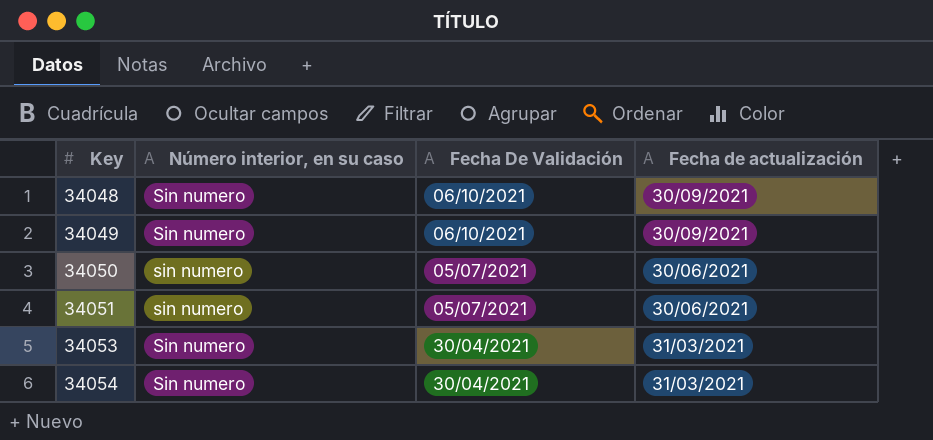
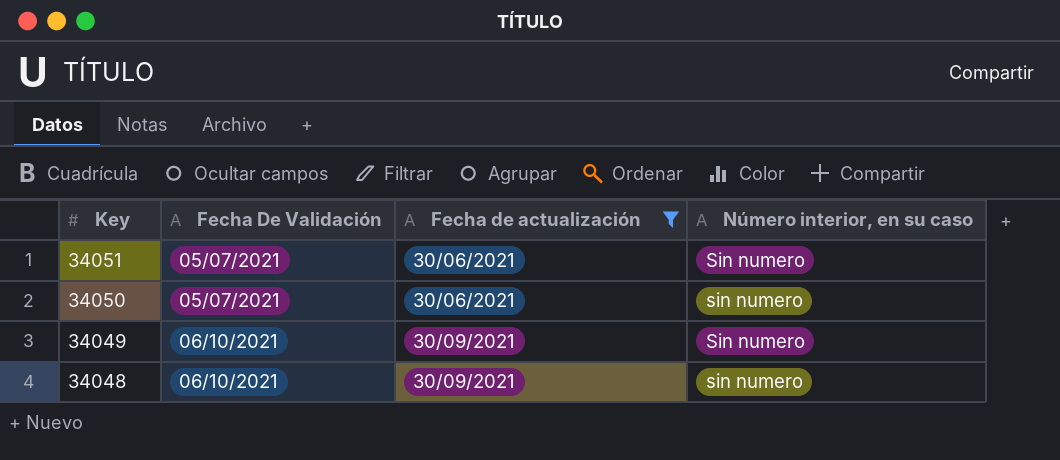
filter: none -> Fecha de actualización != 31/03/2021
row order: Key ascending -> Key descending
column Número interior, en su caso | position: 2 -> 4
34051 | Número interior, en su caso: sin numero -> Sin numero
34048 | Número interior, en su caso: Sin numero -> sin numero

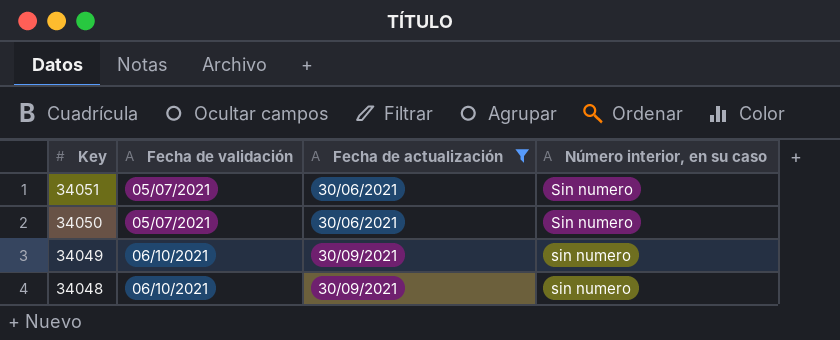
column name: Fecha De Validación -> Fecha de validación
34050 | Número interior, en su caso: sin numero -> Sin numero
34049 | Número interior, en su caso: Sin numero -> sin numero

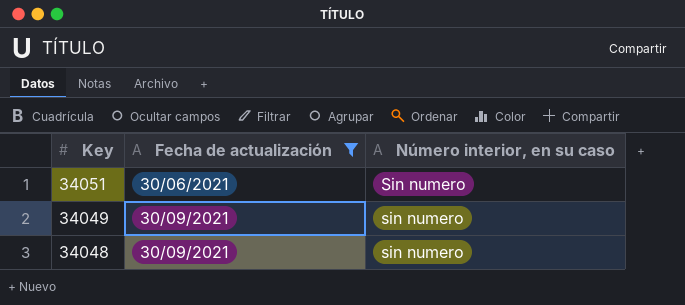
column Fecha de validación | position: 2 -> none
row 34050: 05/07/2021 | 30/06/2021 | Sin numero -> none

